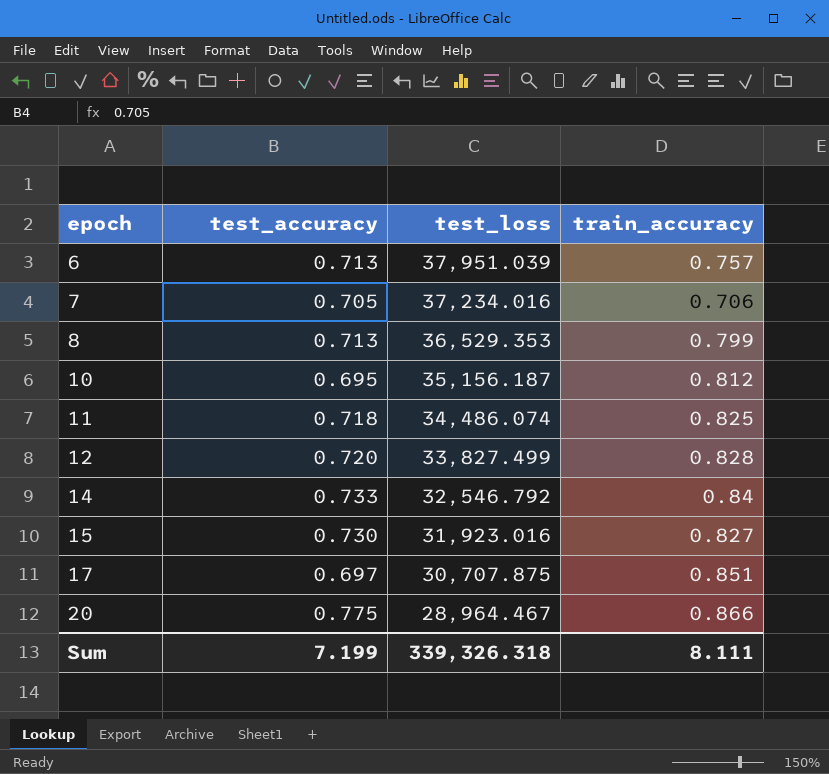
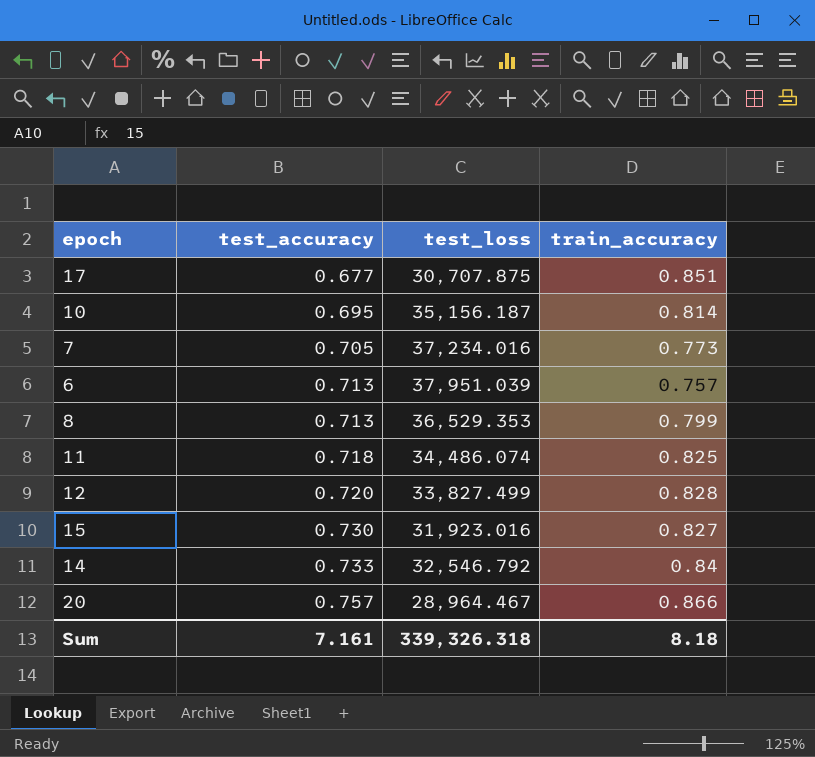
row order: epoch ascending -> test_accuracy ascending
17 | test_accuracy: 0.697 -> 0.677
10 | train_accuracy: 0.812 -> 0.814
7 | train_accuracy: 0.706 -> 0.773
20 | test_accuracy: 0.775 -> 0.757
Sum | test_accuracy: 7.199 -> 7.161
Sum | train_accuracy: 8.111 -> 8.18

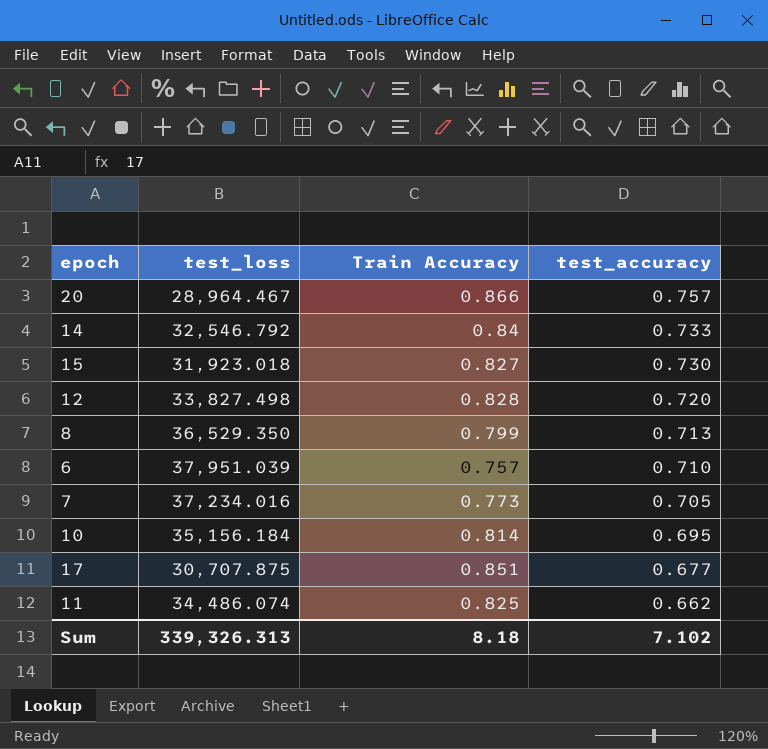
row order: test_accuracy ascending -> test_accuracy descending
column name: train_accuracy -> Train Accuracy
column test_accuracy | position: 2 -> 4
15 | test_loss: 31,923.016 -> 31,923.018
12 | test_loss: 33,827.499 -> 33,827.498
8 | test_loss: 36,529.353 -> 36,529.350
6 | test_accuracy: 0.713 -> 0.710
10 | test_loss: 35,156.187 -> 35,156.184
11 | test_accuracy: 0.718 -> 0.662
Sum | test_loss: 339,326.318 -> 339,326.313
Sum | test_accuracy: 7.161 -> 7.102

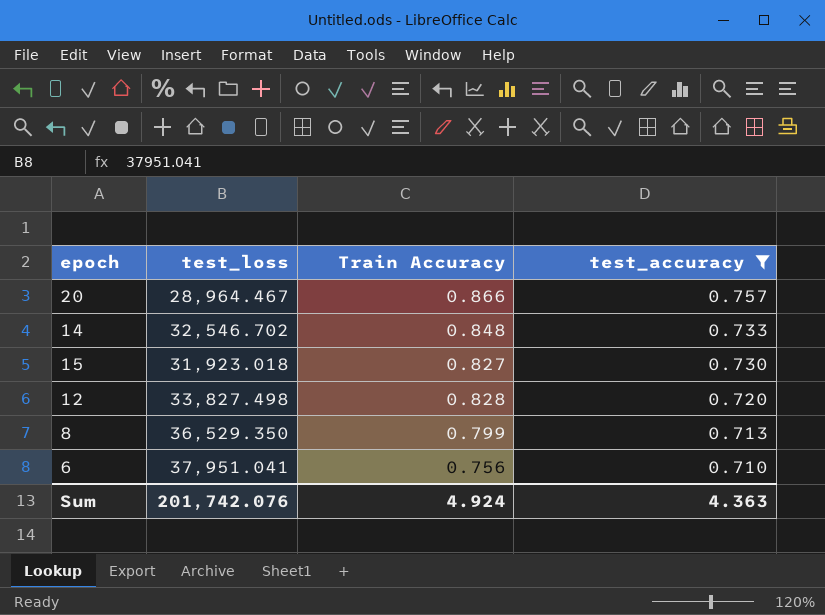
filter: none -> test_accuracy >= 0.710
14 | test_loss: 32,546.792 -> 32,546.702
14 | Train Accuracy: 0.84 -> 0.848
6 | test_loss: 37,951.039 -> 37,951.041
6 | Train Accuracy: 0.757 -> 0.756
Sum | test_loss: 339,326.313 -> 201,742.076
Sum | Train Accuracy: 8.18 -> 4.924
Sum | test_accuracy: 7.102 -> 4.363

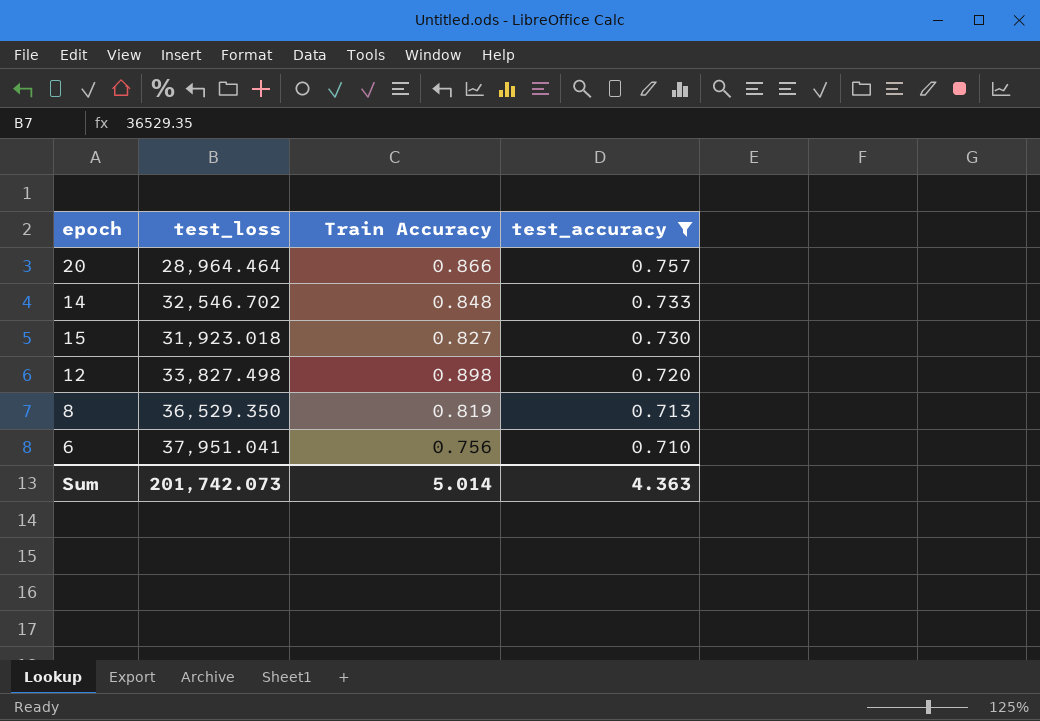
20 | test_loss: 28,964.467 -> 28,964.464
12 | Train Accuracy: 0.828 -> 0.898
8 | Train Accuracy: 0.799 -> 0.819
Sum | test_loss: 201,742.076 -> 201,742.073
Sum | Train Accuracy: 4.924 -> 5.014

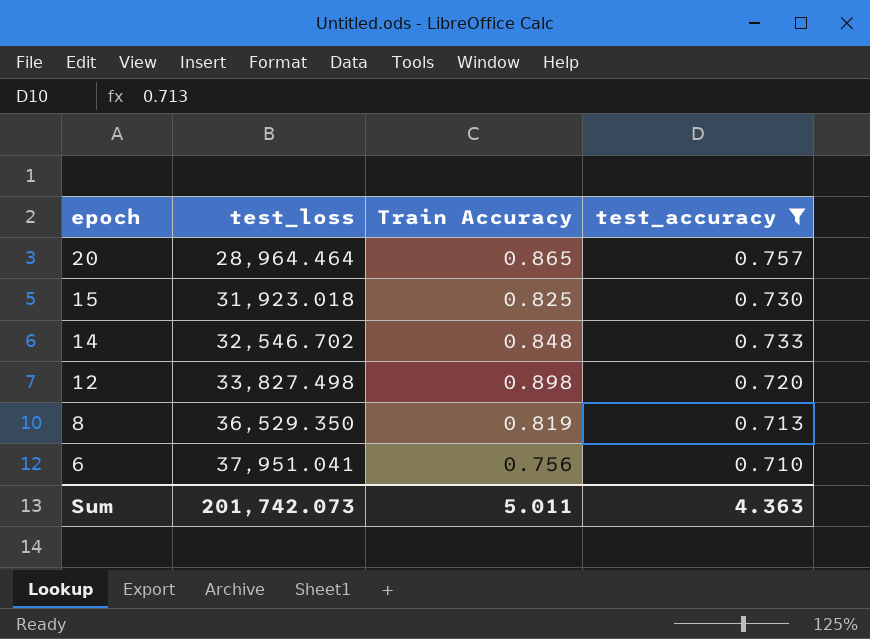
row order: test_accuracy descending -> epoch descending
20 | Train Accuracy: 0.866 -> 0.865
15 | Train Accuracy: 0.827 -> 0.825
Sum | Train Accuracy: 5.014 -> 5.011

